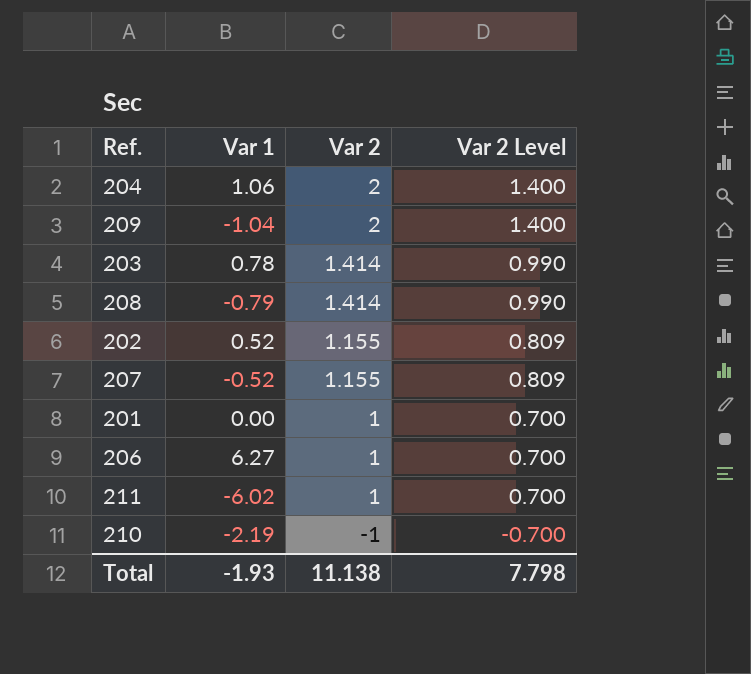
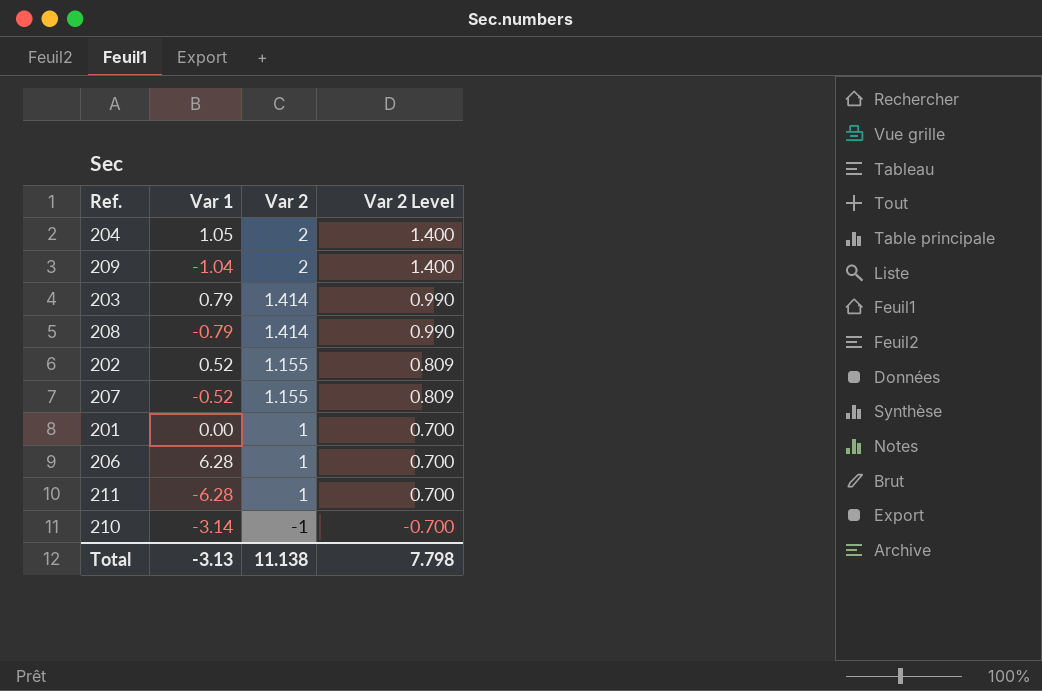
204 | Var 1: 1.06 -> 1.05
203 | Var 1: 0.78 -> 0.79
206 | Var 1: 6.27 -> 6.28
211 | Var 1: -6.02 -> -6.28
210 | Var 1: -2.19 -> -3.14
Total | Var 1: -1.93 -> -3.13

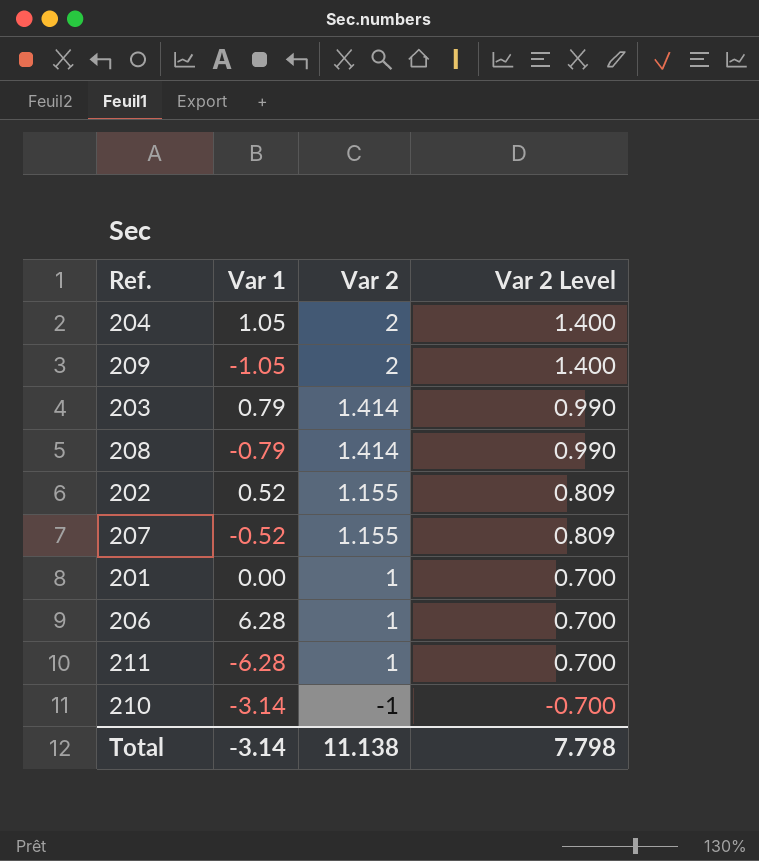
209 | Var 1: -1.04 -> -1.05
Total | Var 1: -3.13 -> -3.14

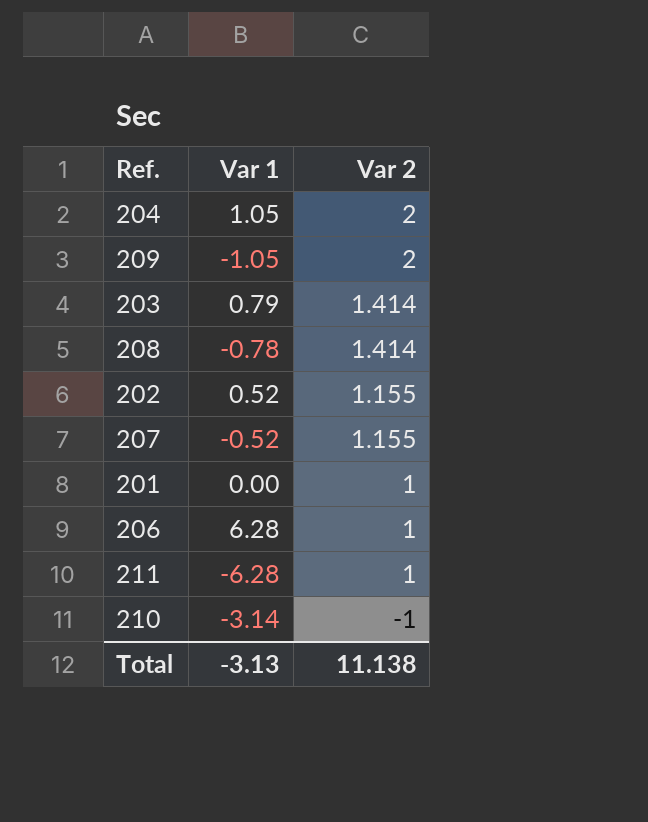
column Var 2 Level | formula: [Var 2] * 0.7 -> none
208 | Var 1: -0.79 -> -0.78
Total | Var 1: -3.14 -> -3.13

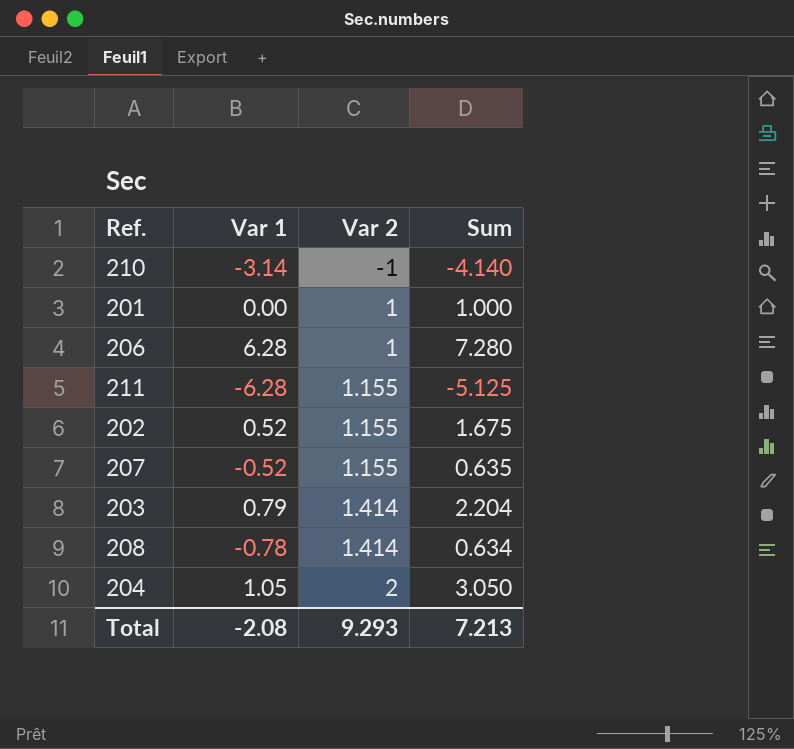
row order: Var 2 descending -> Var 2 ascending
column Sum | formula: none -> [Var 1] + [Var 2]
row 209: -1.05 | 2 -> none
211 | Var 2: 1 -> 1.155
Total | Var 1: -3.13 -> -2.08
Total | Var 2: 11.138 -> 9.293

